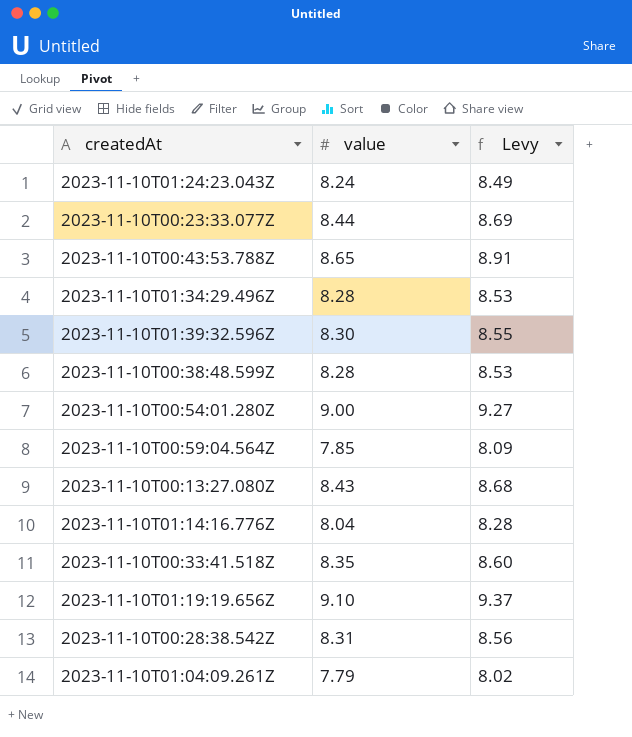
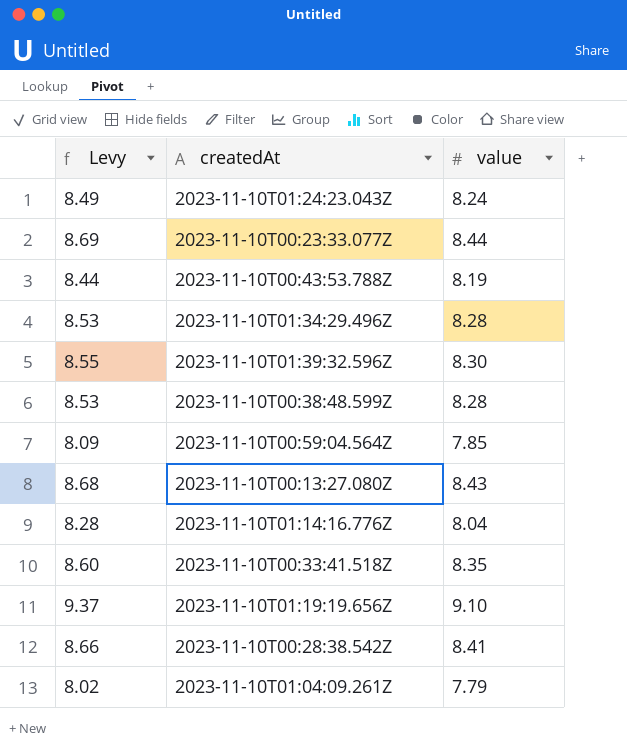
column Levy | position: 3 -> 1
row 2023-11-10T00:54:01.280Z: 9.00 | 9.27 -> none
2023-11-10T00:43:53.788Z | Levy: 8.91 -> 8.44
2023-11-10T00:43:53.788Z | value: 8.65 -> 8.19
2023-11-10T00:28:38.542Z | Levy: 8.56 -> 8.66
2023-11-10T00:28:38.542Z | value: 8.31 -> 8.41

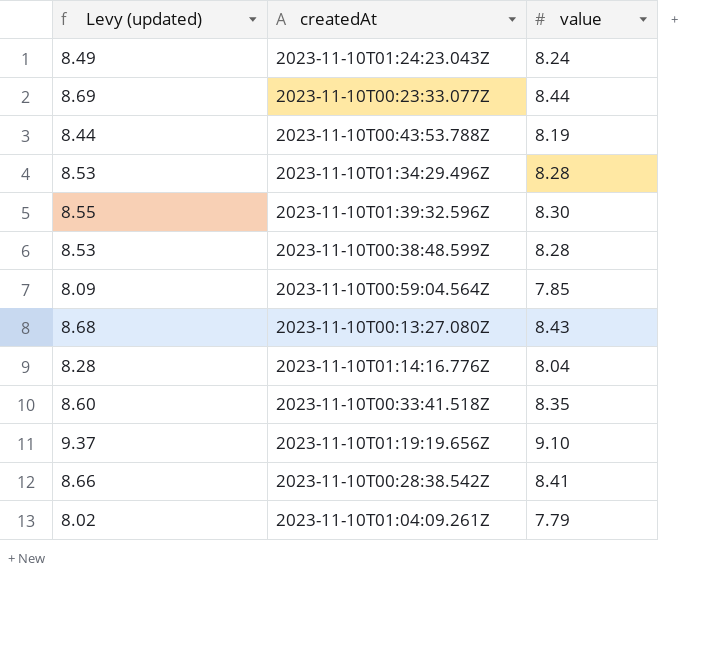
column name: Levy -> Levy (updated)

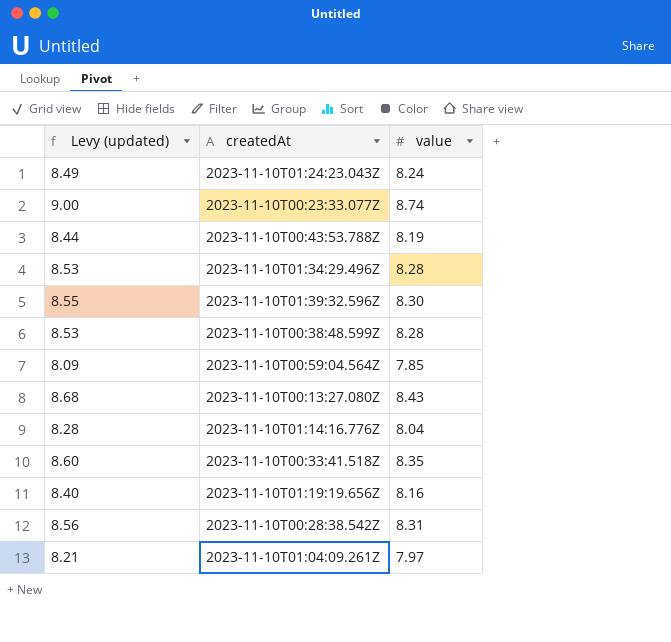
2023-11-10T00:23:33.077Z | Levy (updated): 8.69 -> 9.00
2023-11-10T00:23:33.077Z | value: 8.44 -> 8.74
2023-11-10T01:19:19.656Z | Levy (updated): 9.37 -> 8.40
2023-11-10T01:19:19.656Z | value: 9.10 -> 8.16
2023-11-10T00:28:38.542Z | Levy (updated): 8.66 -> 8.56
2023-11-10T00:28:38.542Z | value: 8.41 -> 8.31
2023-11-10T01:04:09.261Z | Levy (updated): 8.02 -> 8.21
2023-11-10T01:04:09.261Z | value: 7.79 -> 7.97

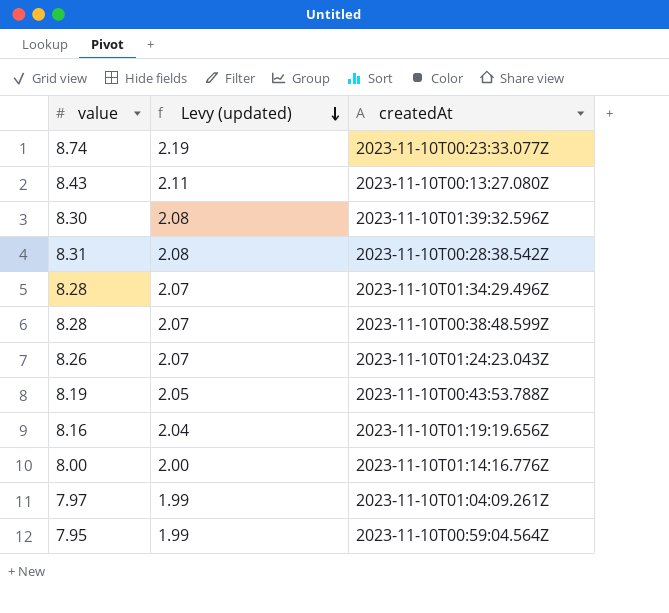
row order: none -> Levy (updated) descending
column value | position: 3 -> 1
column Levy (updated) | formula: [value] * 1.03 -> [value] * 0.25
row 2023-11-10T00:33:41.518Z: 8.60 | 8.35 -> none
2023-11-10T01:24:23.043Z | value: 8.24 -> 8.26
2023-11-10T01:14:16.776Z | value: 8.04 -> 8.00
2023-11-10T00:59:04.564Z | value: 7.85 -> 7.95

